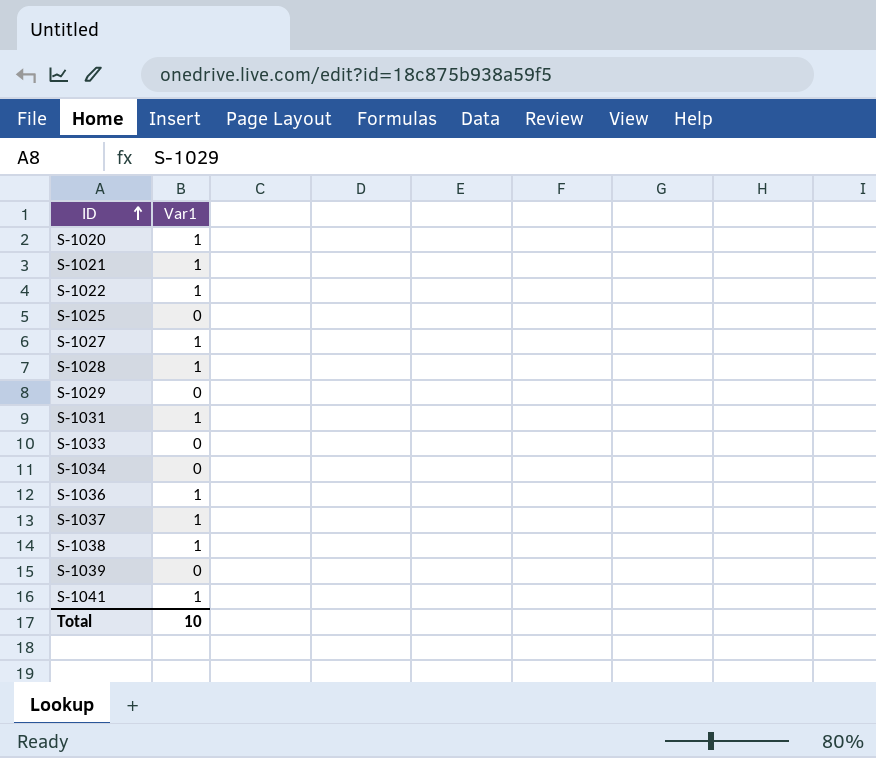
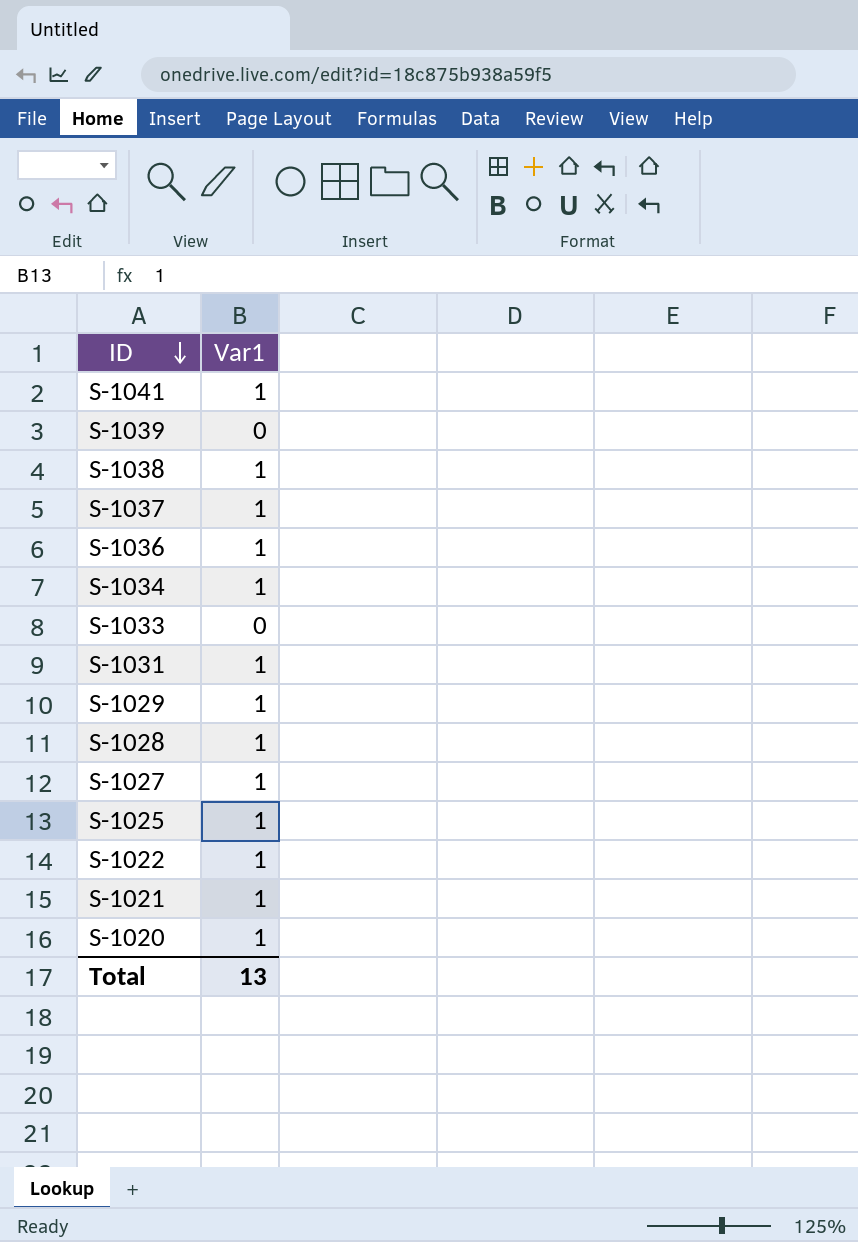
row order: ID ascending -> ID descending
S-1034 | Var1: 0 -> 1
S-1029 | Var1: 0 -> 1
S-1025 | Var1: 0 -> 1
Total | Var1: 10 -> 13

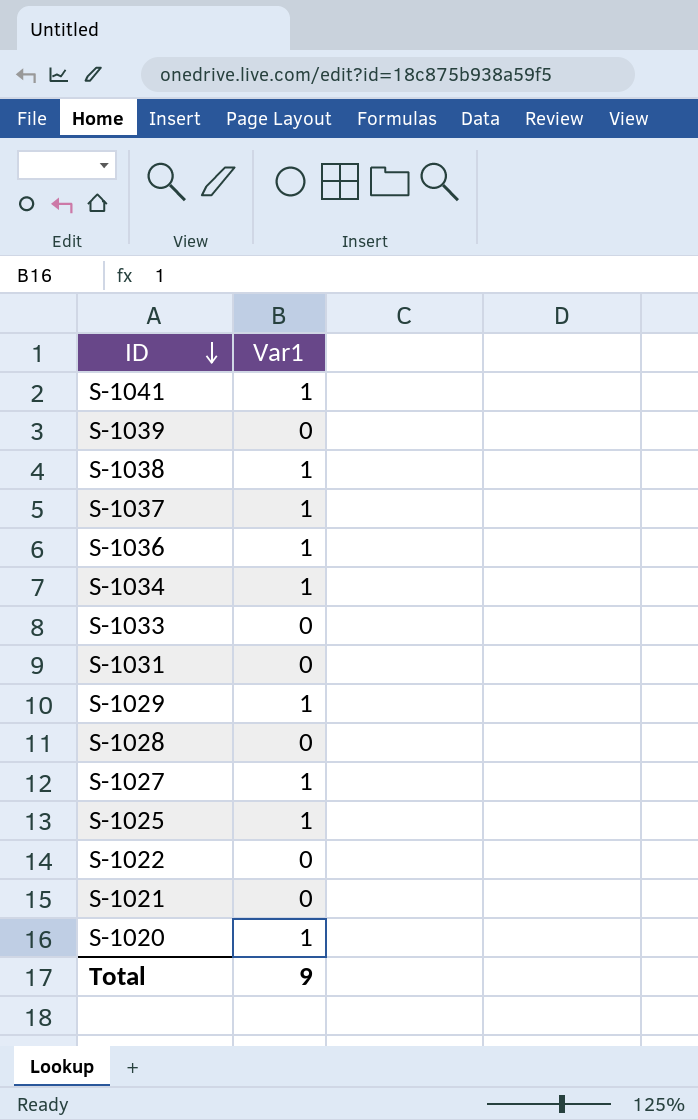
S-1031 | Var1: 1 -> 0
S-1028 | Var1: 1 -> 0
S-1022 | Var1: 1 -> 0
S-1021 | Var1: 1 -> 0
Total | Var1: 13 -> 9

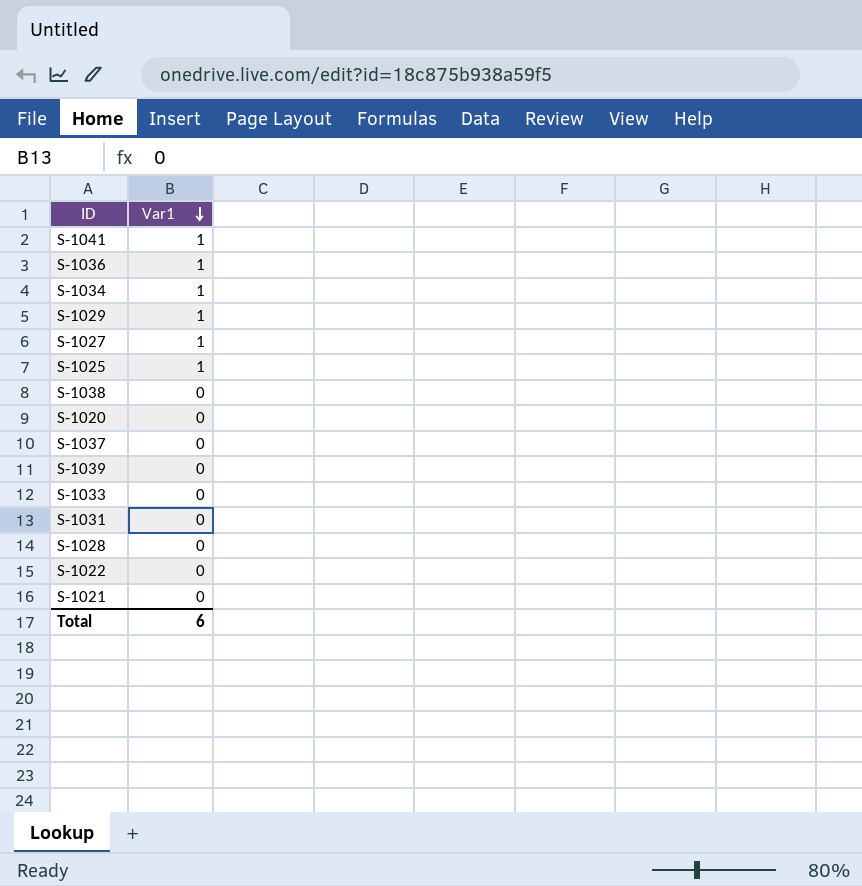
row order: ID descending -> Var1 descending
S-1038 | Var1: 1 -> 0
S-1020 | Var1: 1 -> 0
S-1037 | Var1: 1 -> 0
Total | Var1: 9 -> 6

